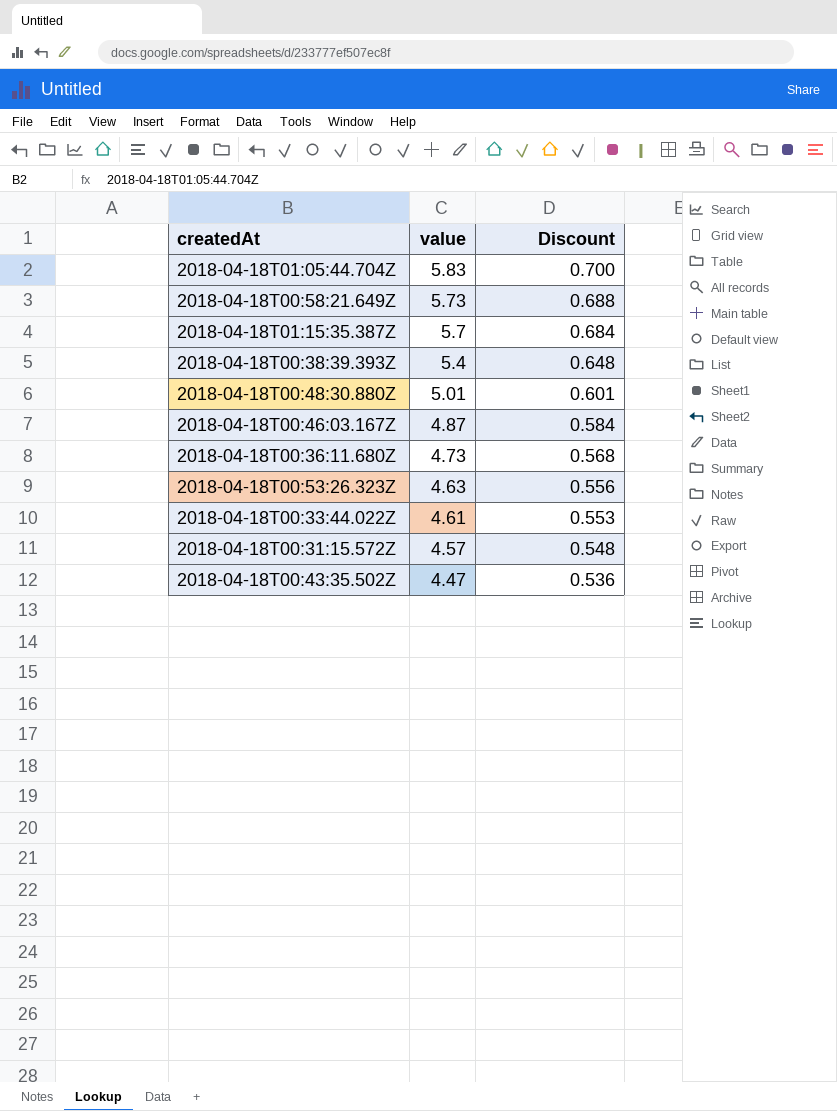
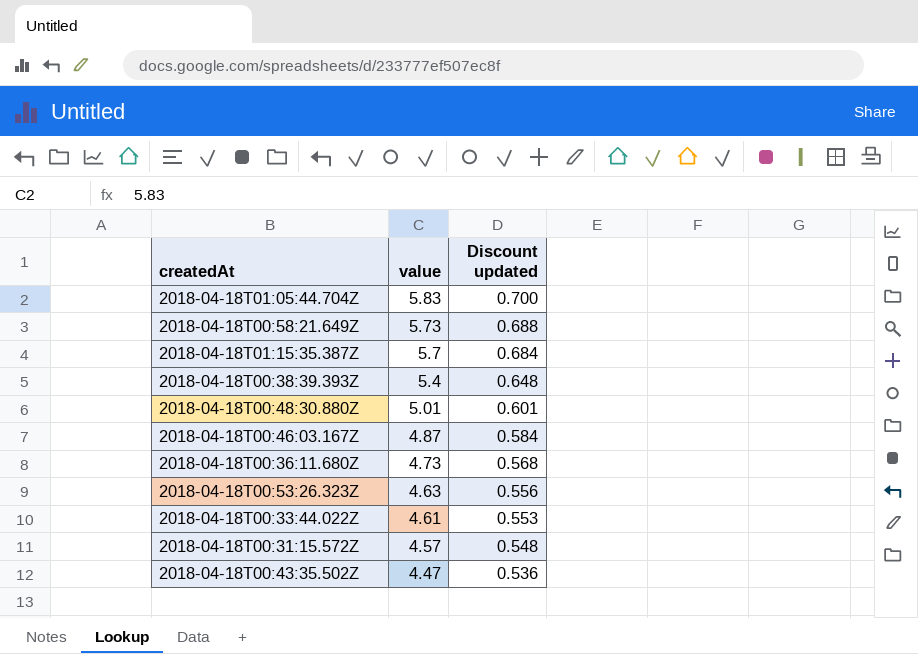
column name: Discount -> Discount updated

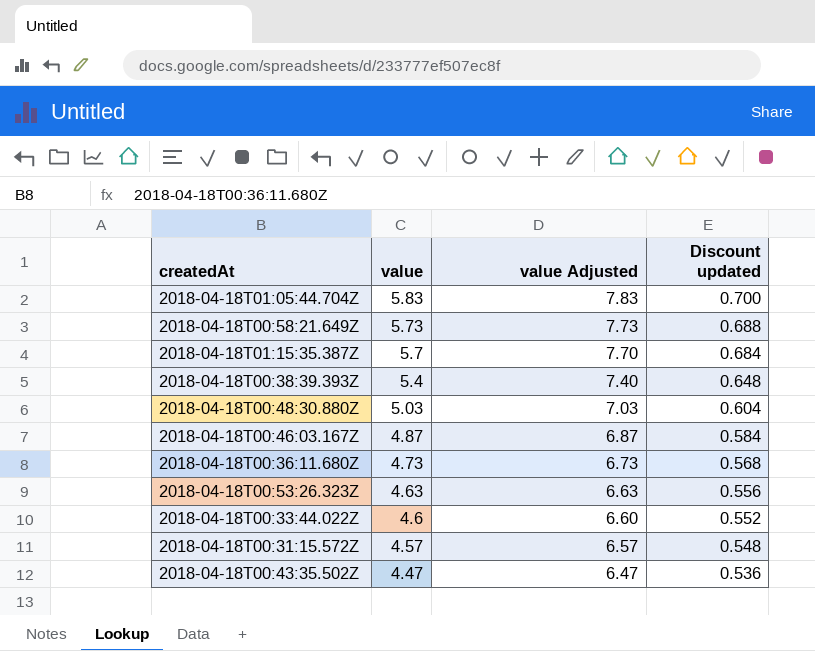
column value Adjusted | formula: none -> [value] + 2
2018-04-18T00:48:30.880Z | value: 5.01 -> 5.03
2018-04-18T00:48:30.880Z | Discount updated: 0.601 -> 0.604
2018-04-18T00:33:44.022Z | value: 4.61 -> 4.6
2018-04-18T00:33:44.022Z | Discount updated: 0.553 -> 0.552

